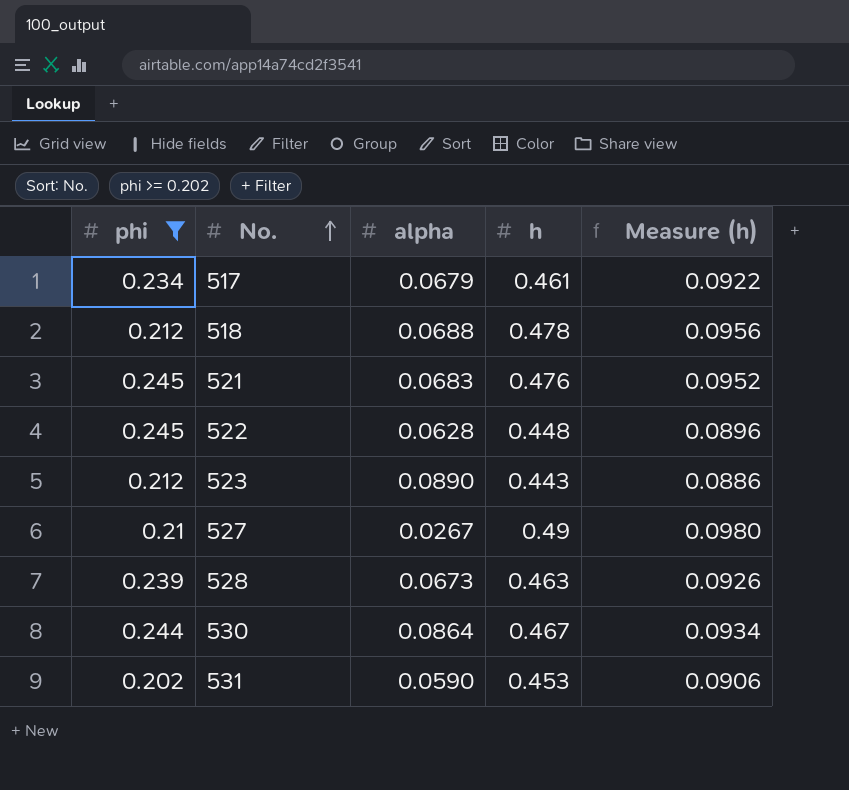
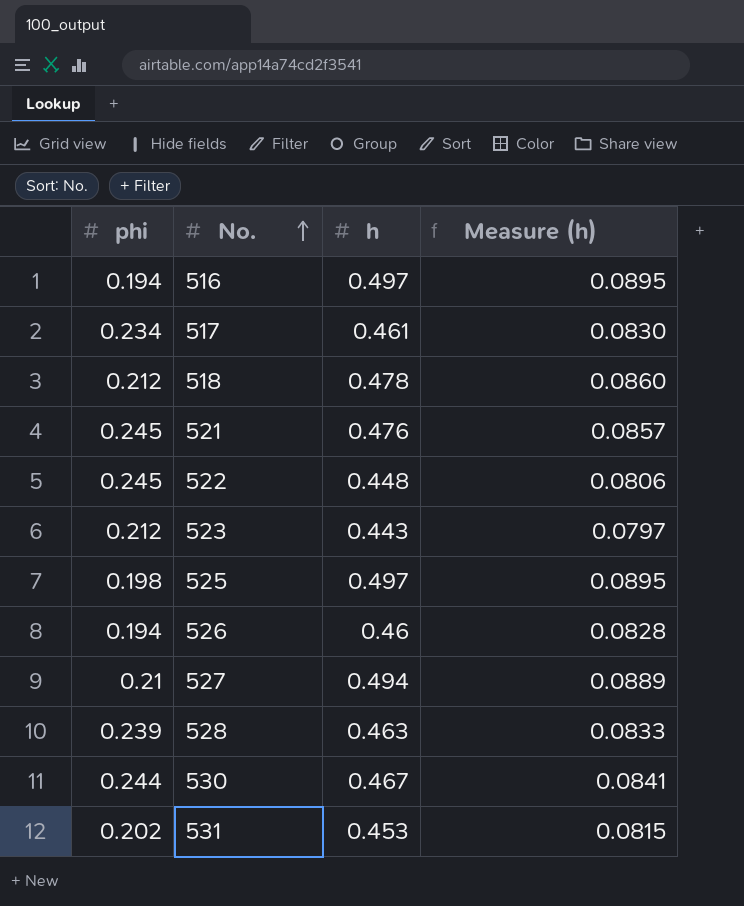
filter: phi >= 0.202 -> none
column alpha | position: 3 -> none
column Measure (h) | formula: [h] * 0.2 -> [h] * 0.18
527 | h: 0.49 -> 0.494

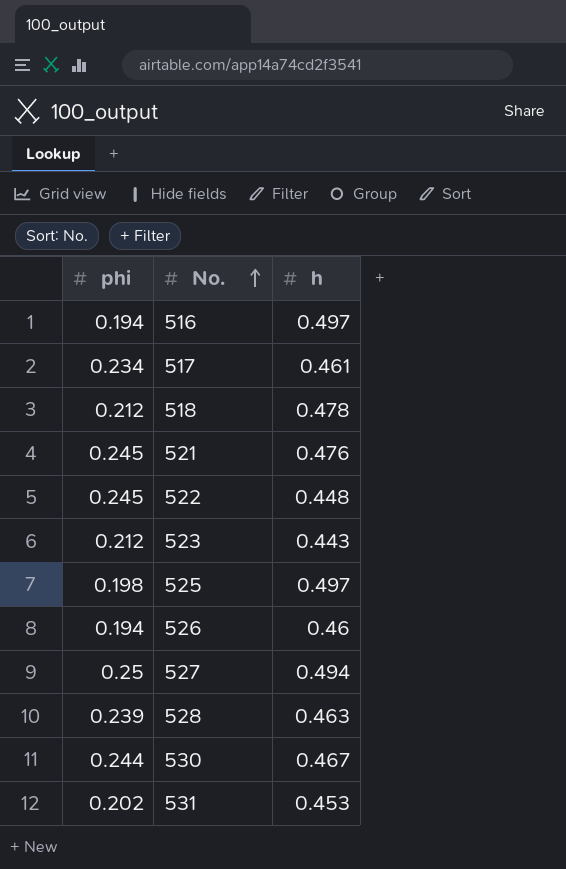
column Measure (h) | formula: [h] * 0.18 -> none
527 | phi: 0.21 -> 0.25

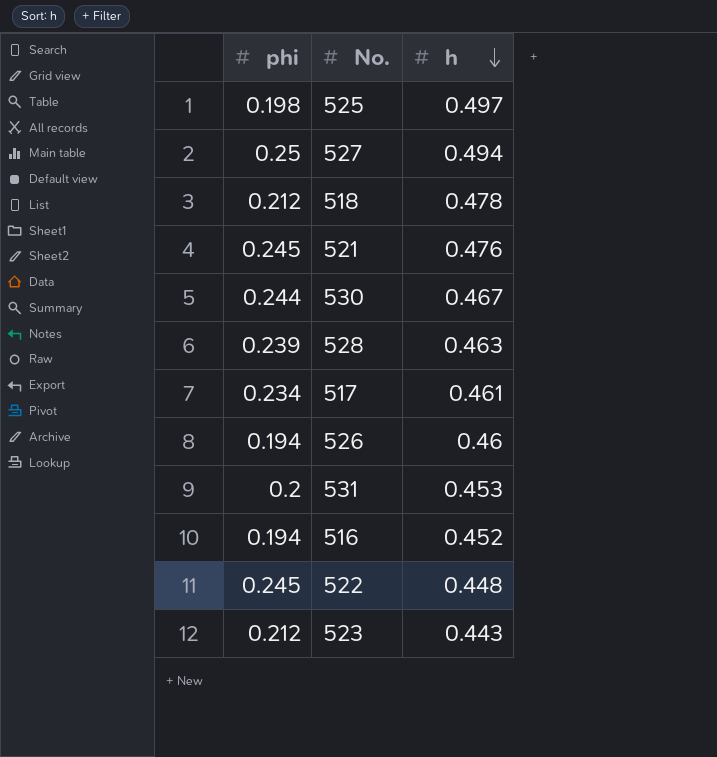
row order: No. ascending -> h descending
531 | phi: 0.202 -> 0.2
516 | h: 0.497 -> 0.452

